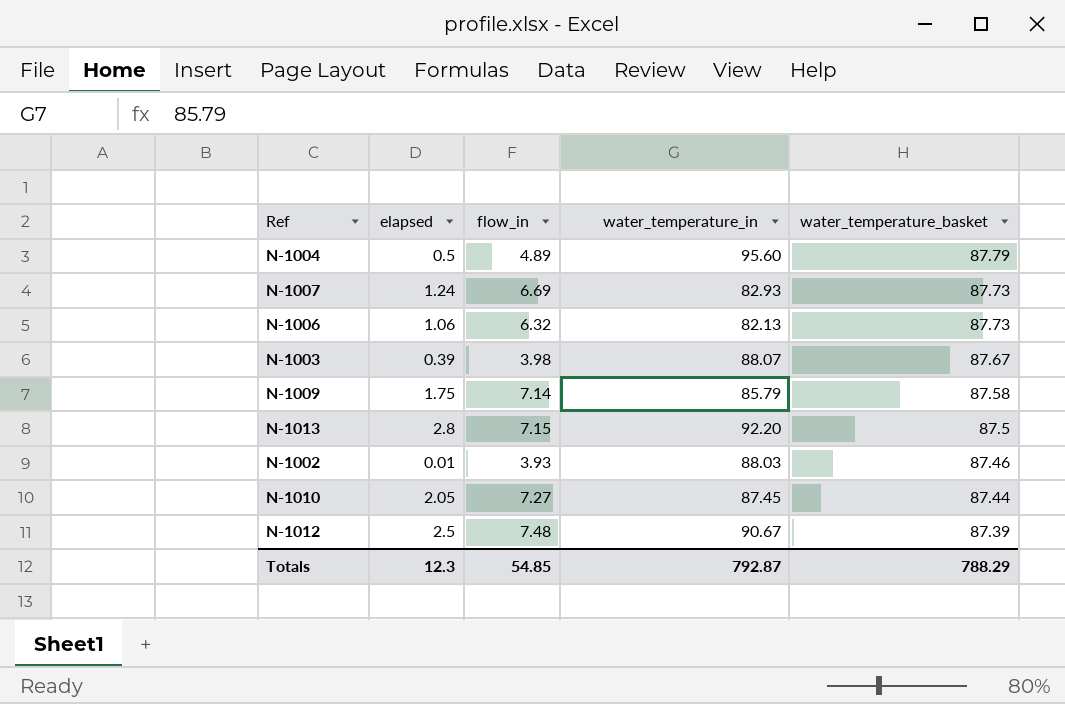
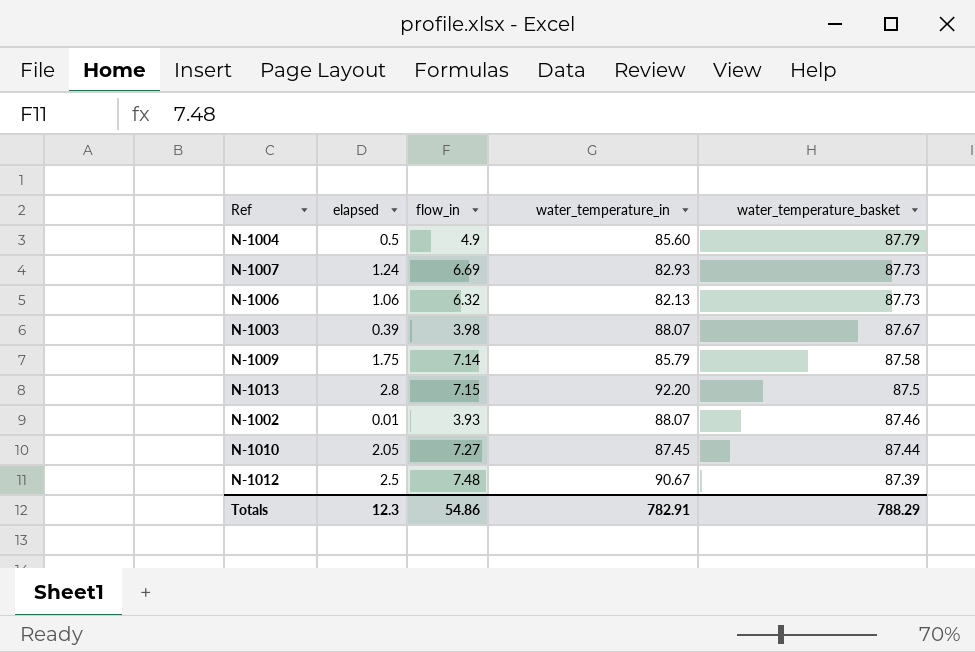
N-1004 | flow_in: 4.89 -> 4.9
N-1004 | water_temperature_in: 95.60 -> 85.60
N-1002 | water_temperature_in: 88.03 -> 88.07
Totals | flow_in: 54.85 -> 54.86
Totals | water_temperature_in: 792.87 -> 782.91

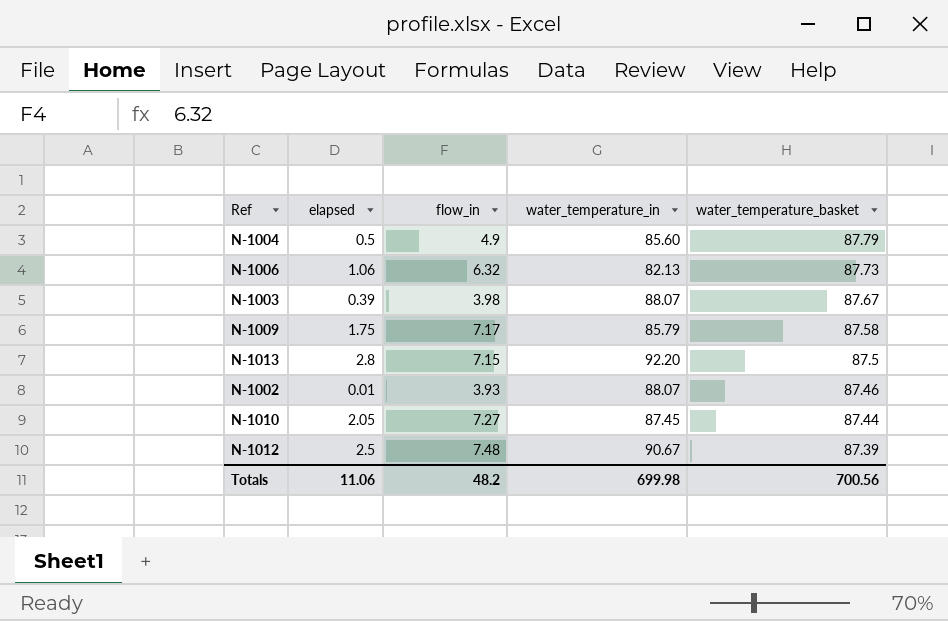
row N-1007: 1.24 | 6.69 | 82.93 | 87.73 -> none
N-1009 | flow_in: 7.14 -> 7.17
Totals | elapsed: 12.3 -> 11.06
Totals | flow_in: 54.86 -> 48.2
Totals | water_temperature_in: 782.91 -> 699.98
Totals | water_temperature_basket: 788.29 -> 700.56

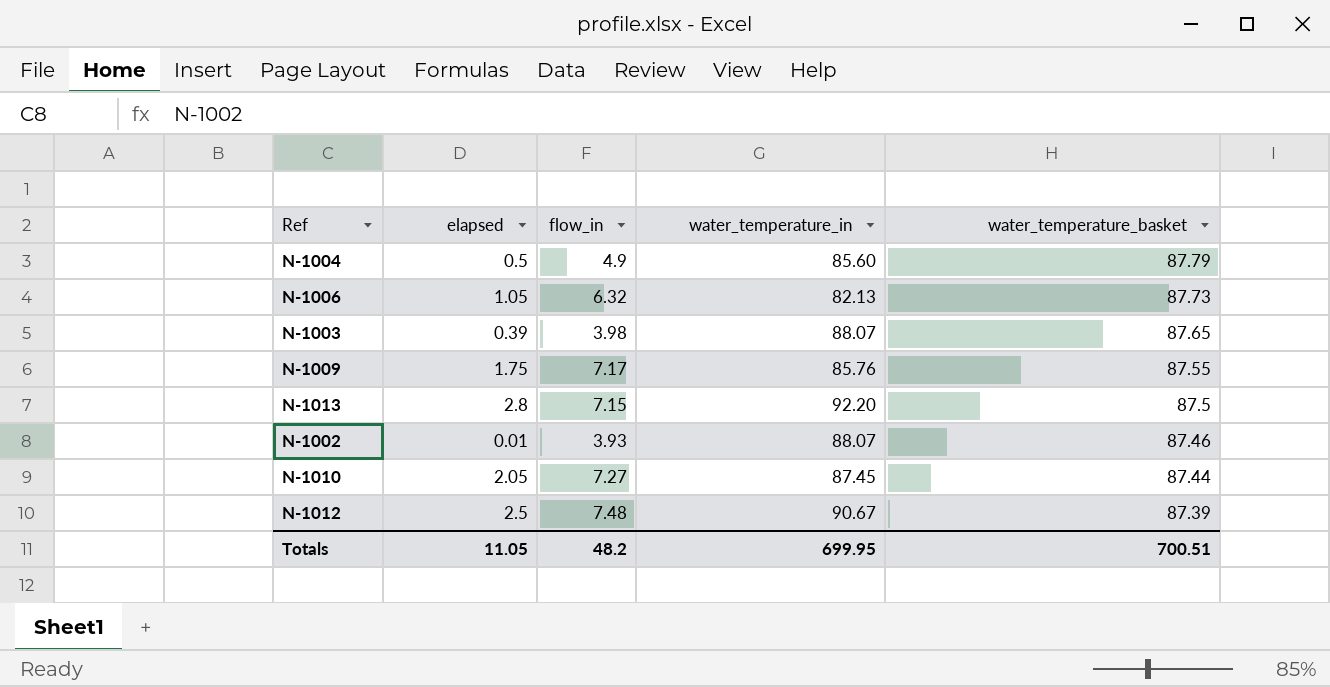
N-1006 | elapsed: 1.06 -> 1.05
N-1003 | water_temperature_basket: 87.67 -> 87.65
N-1009 | water_temperature_in: 85.79 -> 85.76
N-1009 | water_temperature_basket: 87.58 -> 87.55
Totals | elapsed: 11.06 -> 11.05
Totals | water_temperature_in: 699.98 -> 699.95
Totals | water_temperature_basket: 700.56 -> 700.51

